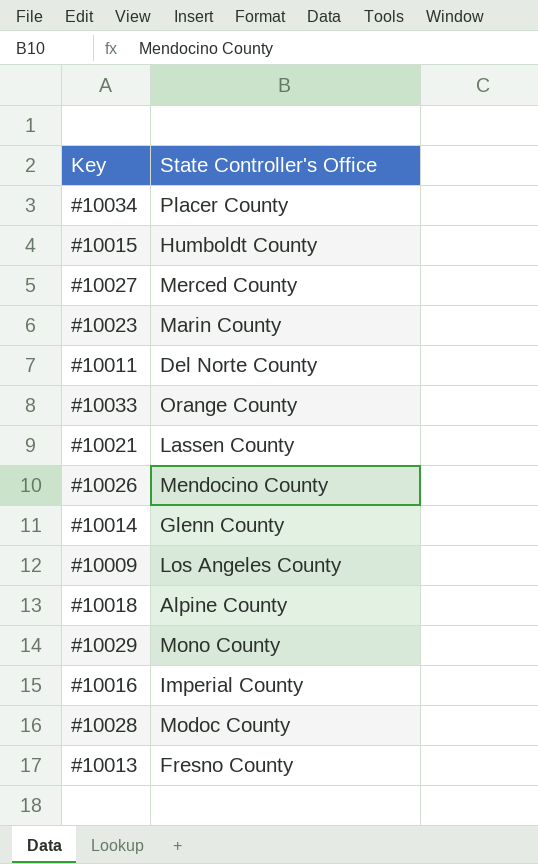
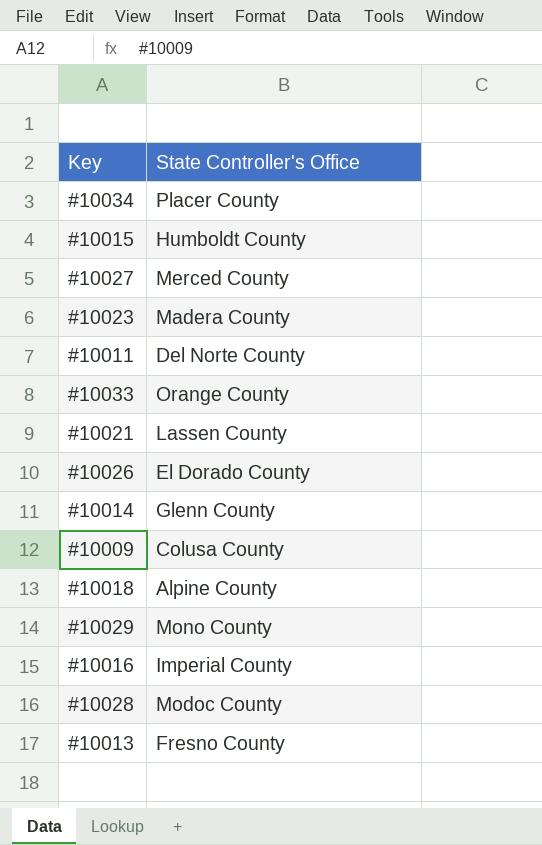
#10023 | State Controller's Office: Marin County -> Madera County
#10026 | State Controller's Office: Mendocino County -> El Dorado County
#10009 | State Controller's Office: Los Angeles County -> Colusa County

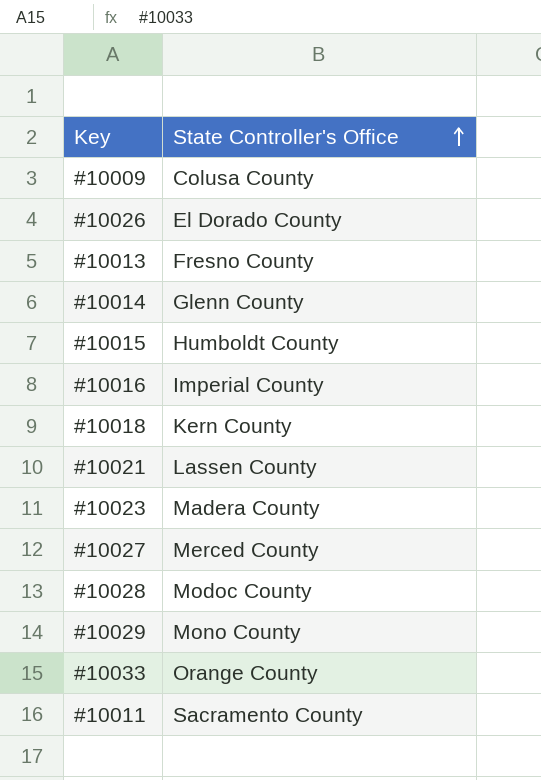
row order: none -> State Controller's Office ascending
row #10034: Placer County -> none
#10018 | State Controller's Office: Alpine County -> Kern County
#10011 | State Controller's Office: Del Norte County -> Sacramento County

